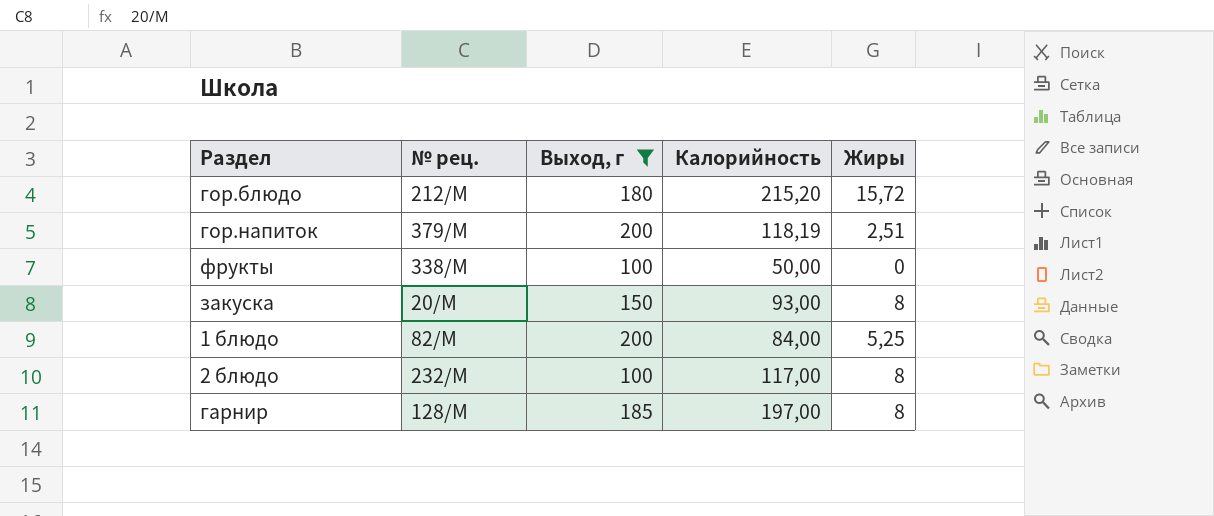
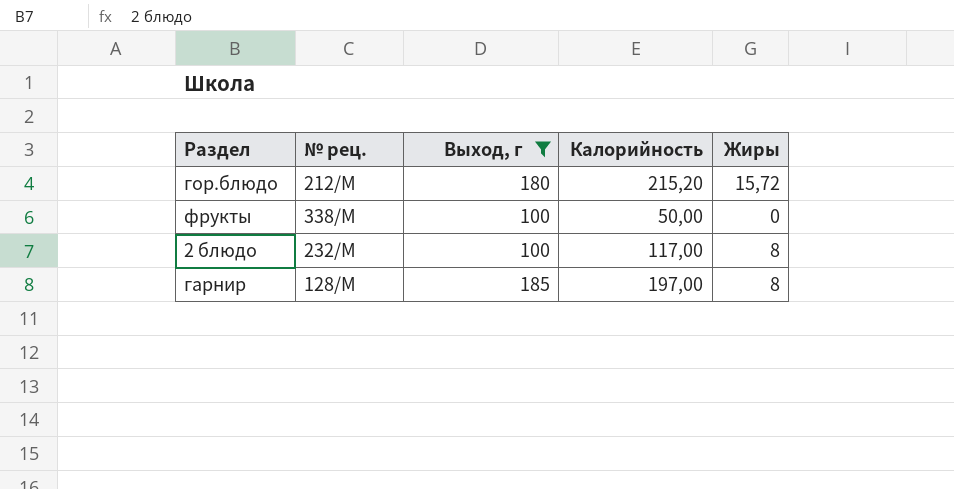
row гор.напиток: 379/М | 200 | 118,19 | 2,51 -> none
row закуска: 20/М | 150 | 93,00 | 8 -> none
row 1 блюдо: 82/М | 200 | 84,00 | 5,25 -> none

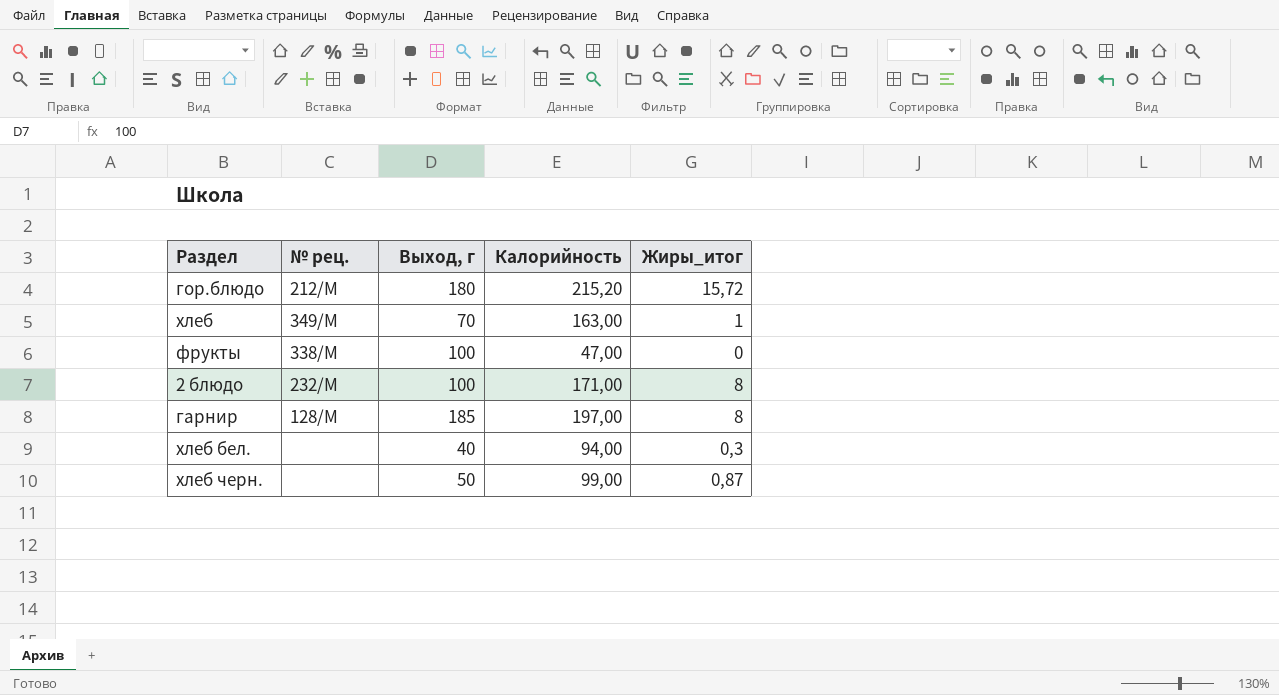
filter: Выход, г >= 100 -> none
column name: Жиры -> Жиры_итог
фрукты | Калорийность: 50,00 -> 47,00
2 блюдо | Калорийность: 117,00 -> 171,00

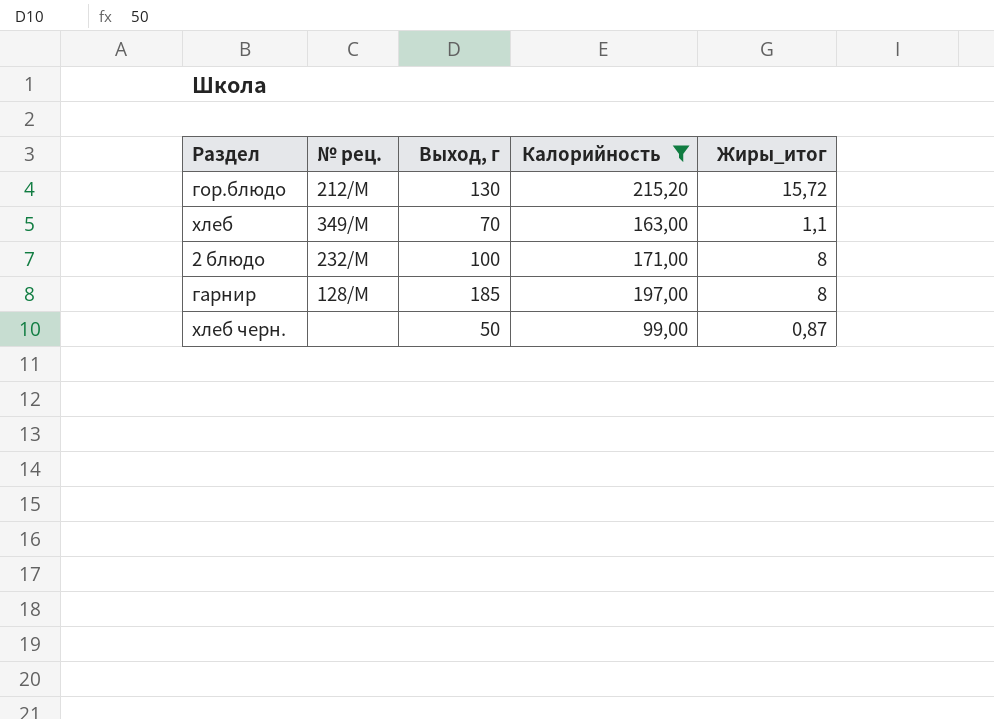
filter: none -> Калорийность >= 99,00
гор.блюдо | Выход, г: 180 -> 130
хлеб | Жиры_итог: 1 -> 1,1

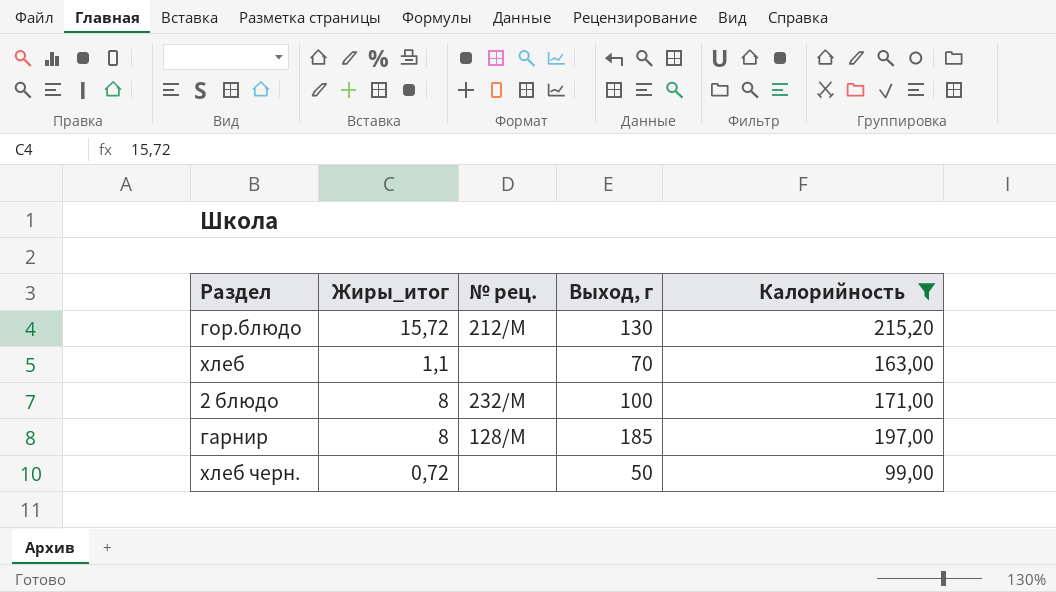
column Жиры_итог | position: 5 -> 2
хлеб | № рец.: 349/М -> none
хлеб черн. | Жиры_итог: 0,87 -> 0,72

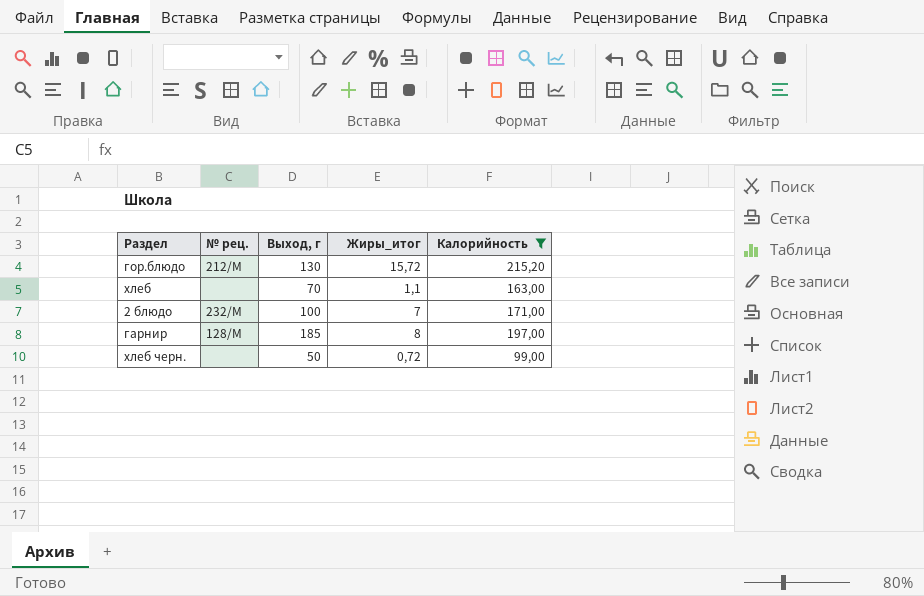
column Жиры_итог | position: 2 -> 4
2 блюдо | Жиры_итог: 8 -> 7

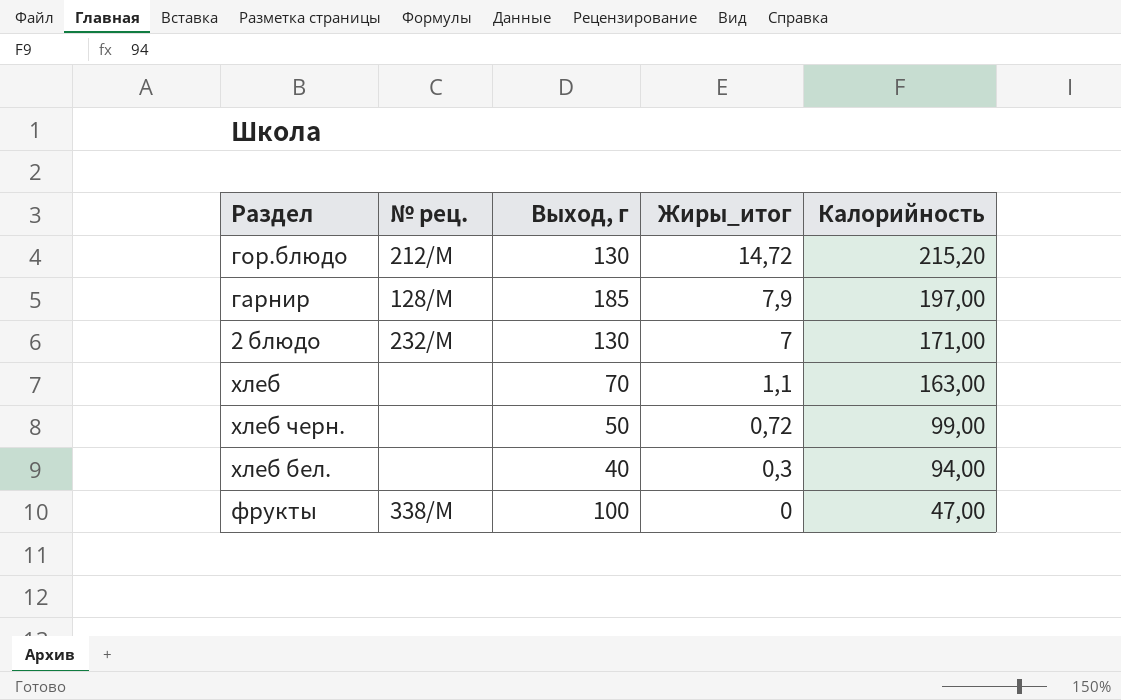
filter: Калорийность >= 99,00 -> none
row order: none -> Жиры_итог descending
гор.блюдо | Жиры_итог: 15,72 -> 14,72
гарнир | Жиры_итог: 8 -> 7,9
2 блюдо | Выход, г: 100 -> 130

